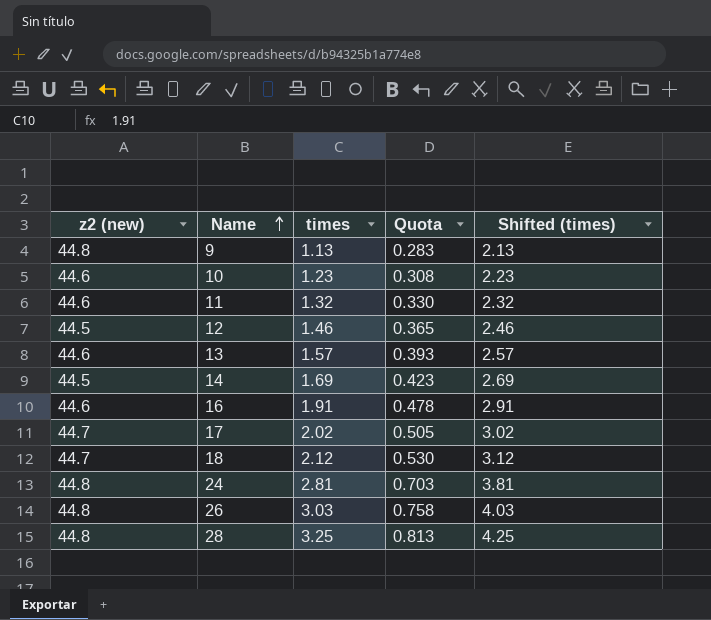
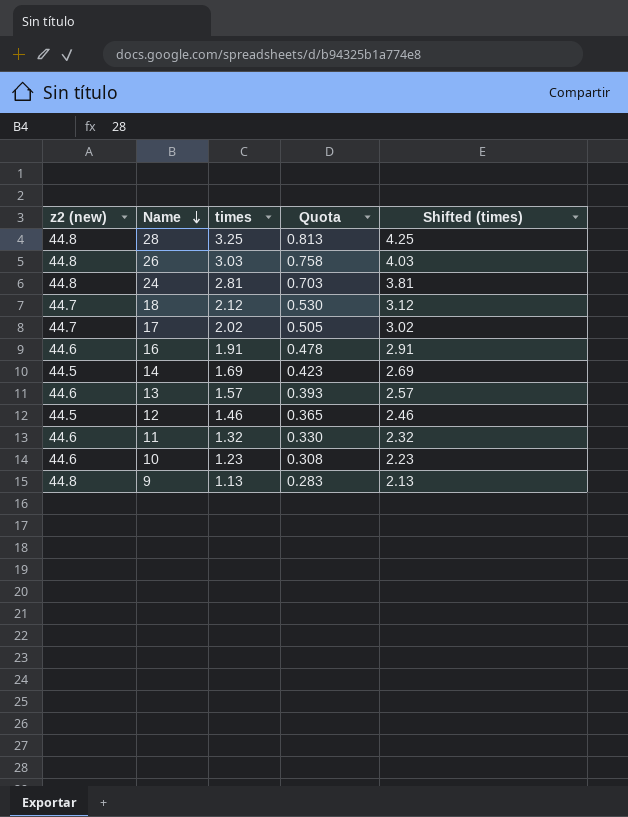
row order: Name ascending -> Name descending

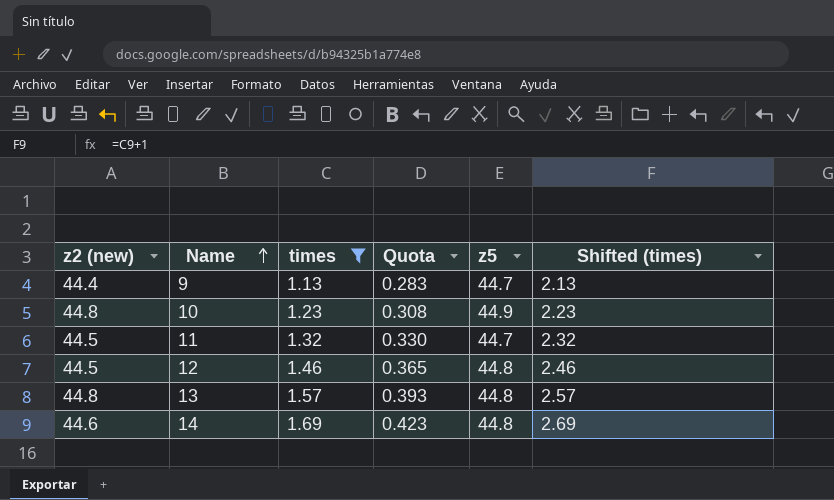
filter: none -> times <= 1.69
row order: Name descending -> Name ascending
column z5 | position: none -> 5
9 | z2 (new): 44.8 -> 44.4
10 | z2 (new): 44.6 -> 44.8
11 | z2 (new): 44.6 -> 44.5
13 | z2 (new): 44.6 -> 44.8
14 | z2 (new): 44.5 -> 44.6

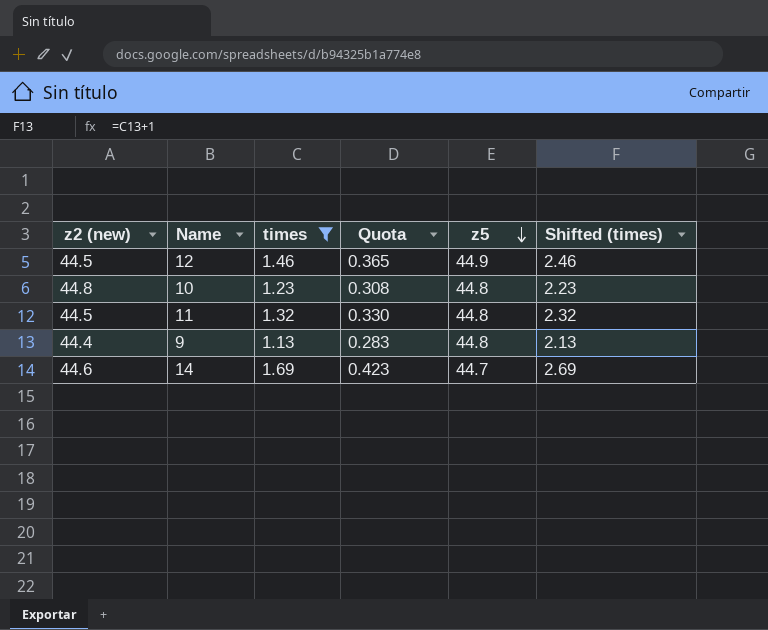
row order: Name ascending -> z5 descending
row 13: 44.8 | 1.57 | 0.393 | 44.8 | 2.57 -> none
12 | z5: 44.8 -> 44.9
10 | z5: 44.9 -> 44.8
11 | z5: 44.7 -> 44.8
9 | z5: 44.7 -> 44.8
14 | z5: 44.8 -> 44.7

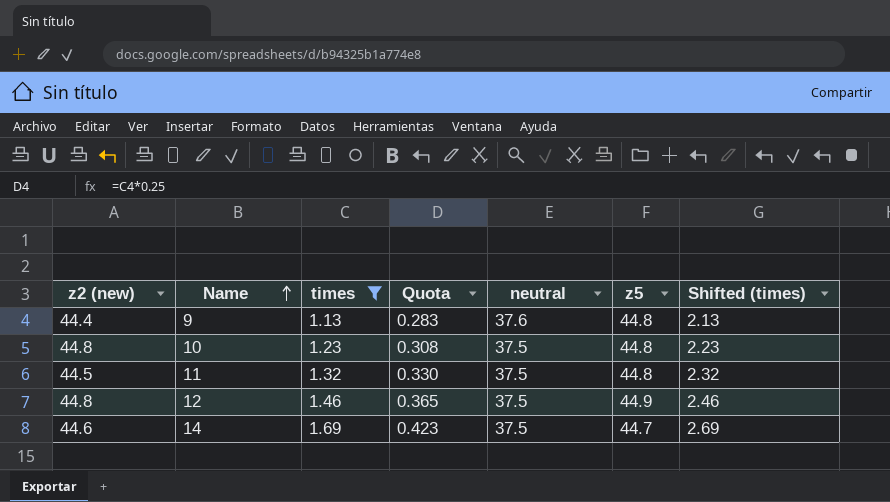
row order: z5 descending -> Name ascending
column neutral | position: none -> 5
12 | z2 (new): 44.5 -> 44.8

